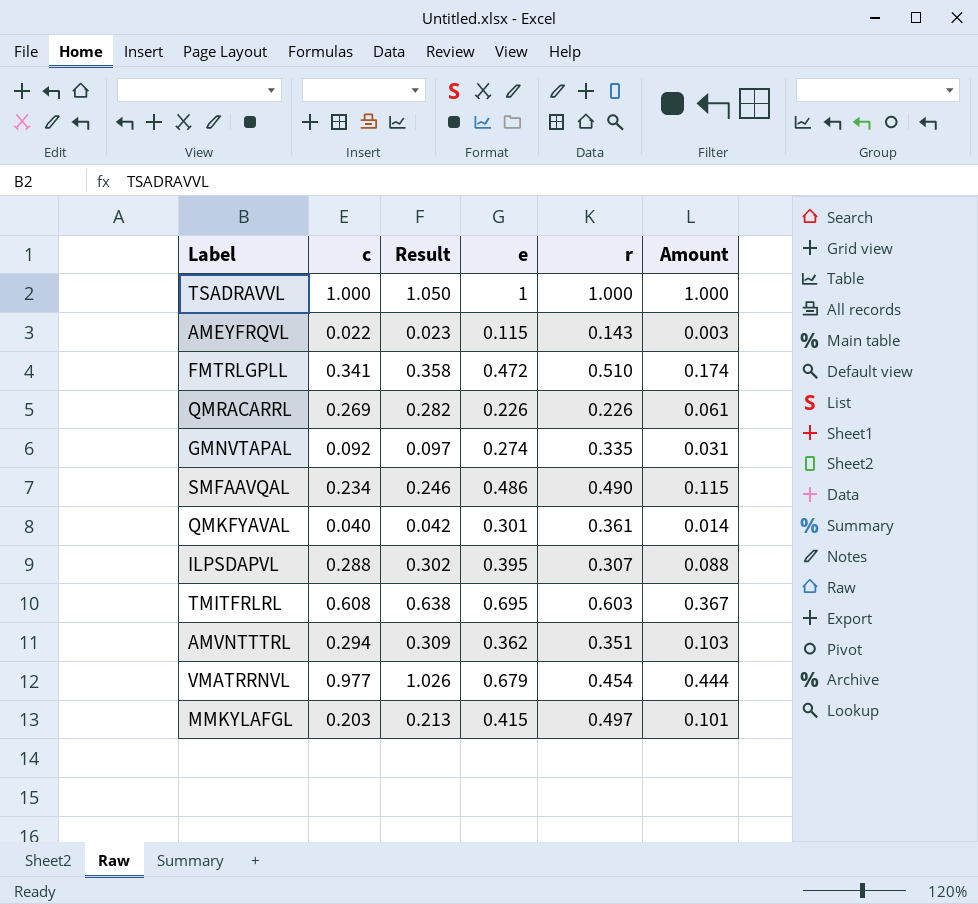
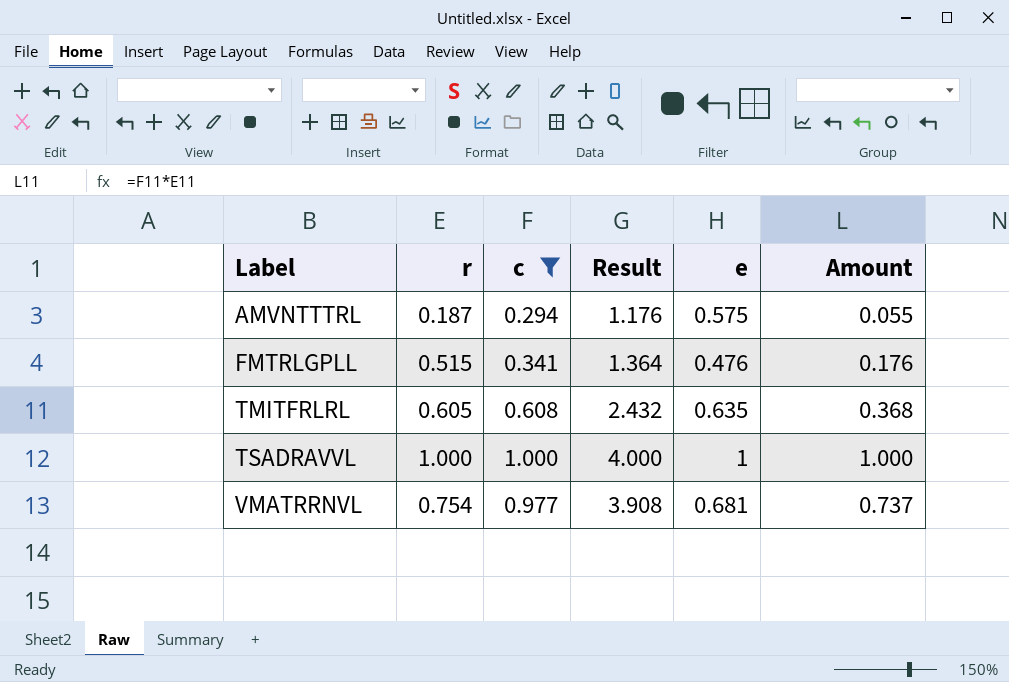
filter: none -> c >= 0.294
row order: none -> Label ascending
column r | position: 5 -> 2
column Result | formula: [c] * 1.05 -> [c] * 4
AMVNTTTRL | r: 0.351 -> 0.187
AMVNTTTRL | e: 0.362 -> 0.575
AMVNTTTRL | Amount: 0.103 -> 0.055
FMTRLGPLL | r: 0.510 -> 0.515
FMTRLGPLL | e: 0.472 -> 0.476
FMTRLGPLL | Amount: 0.174 -> 0.176
TMITFRLRL | r: 0.603 -> 0.605
TMITFRLRL | e: 0.695 -> 0.635
TMITFRLRL | Amount: 0.367 -> 0.368
VMATRRNVL | r: 0.454 -> 0.754
VMATRRNVL | e: 0.679 -> 0.681
VMATRRNVL | Amount: 0.444 -> 0.737

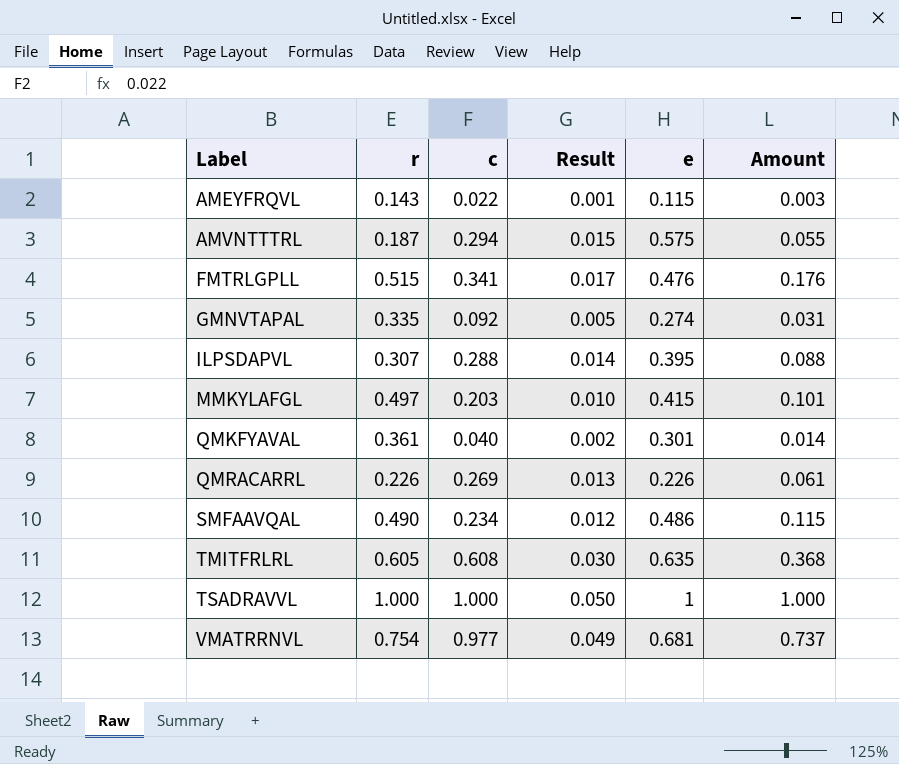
filter: c >= 0.294 -> none
column Result | formula: [c] * 4 -> [c] * 0.05

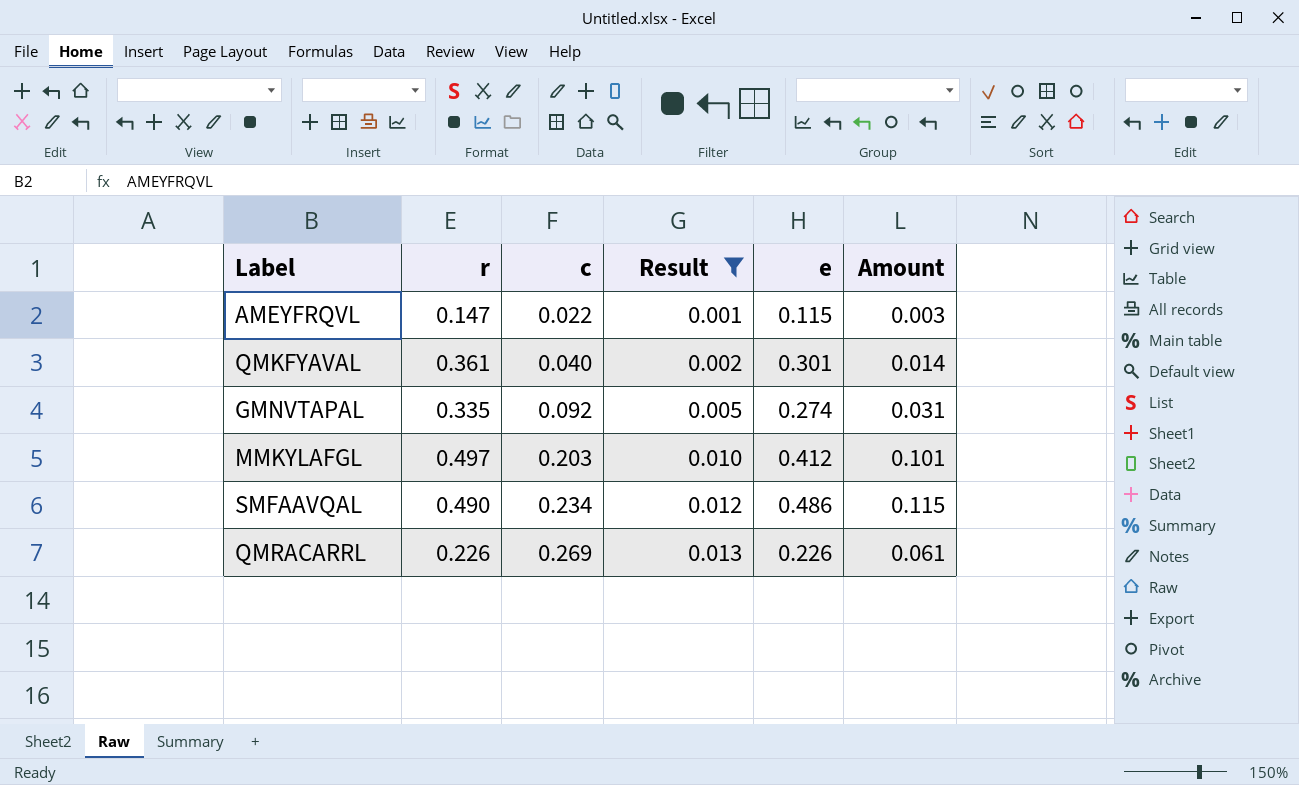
filter: none -> Result <= 0.013
row order: Label ascending -> c ascending
AMEYFRQVL | r: 0.143 -> 0.147
MMKYLAFGL | e: 0.415 -> 0.412

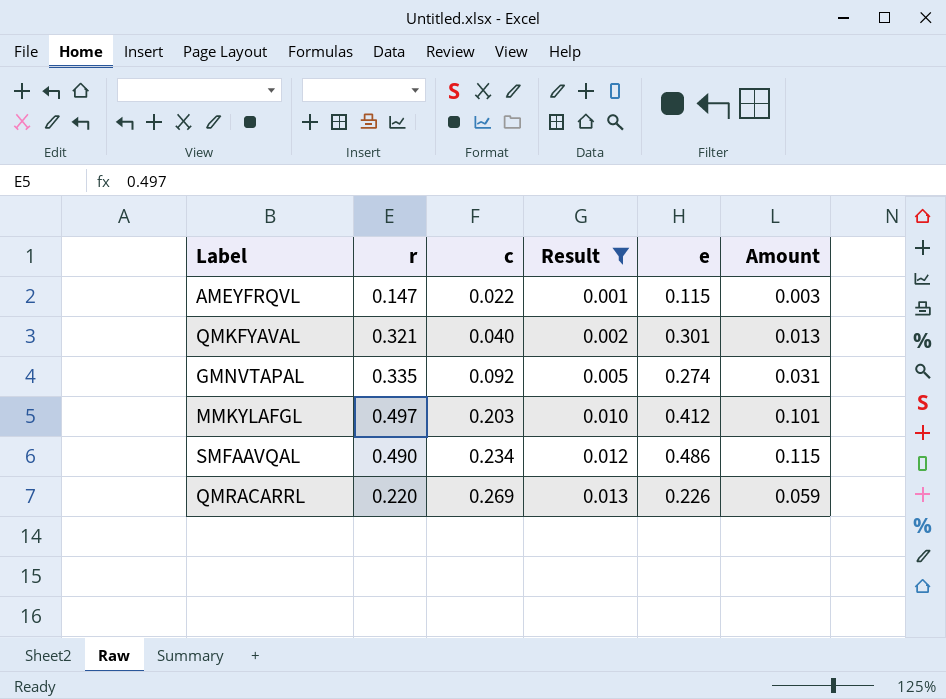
QMKFYAVAL | r: 0.361 -> 0.321
QMKFYAVAL | Amount: 0.014 -> 0.013
QMRACARRL | r: 0.226 -> 0.220
QMRACARRL | Amount: 0.061 -> 0.059

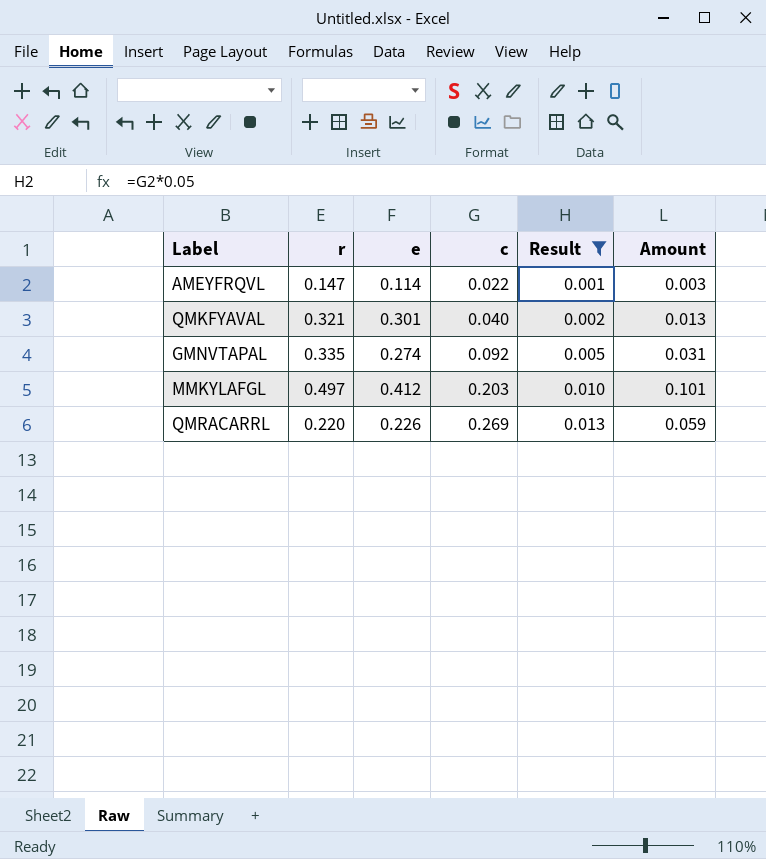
column e | position: 5 -> 3
row SMFAAVQAL: 0.490 | 0.234 | 0.012 | 0.486 | 0.115 -> none
AMEYFRQVL | e: 0.115 -> 0.114

